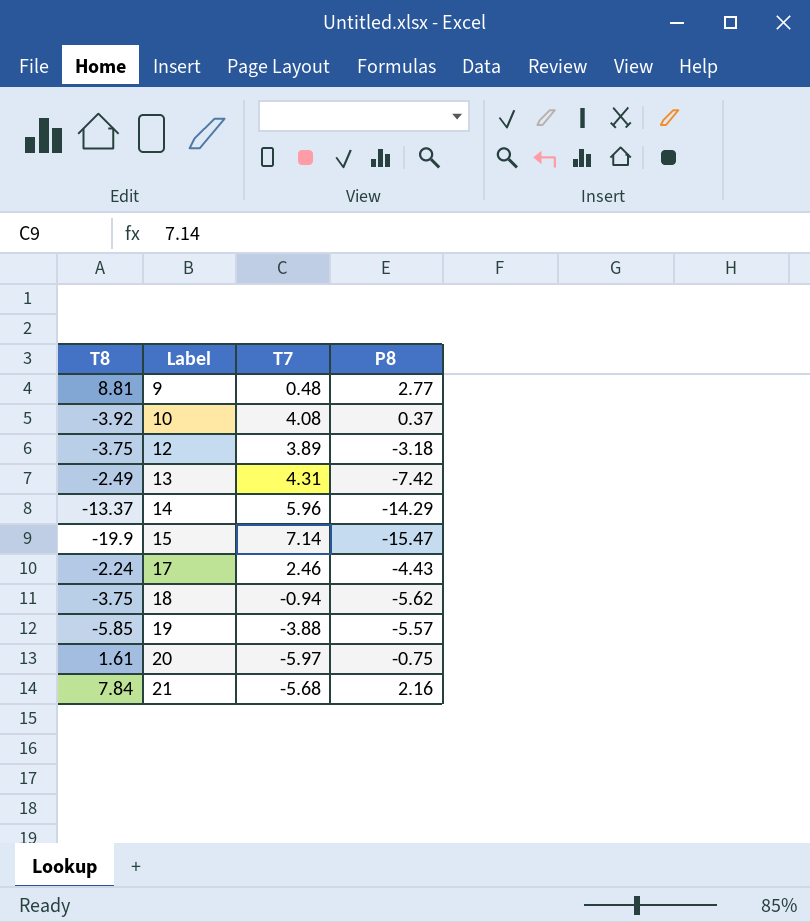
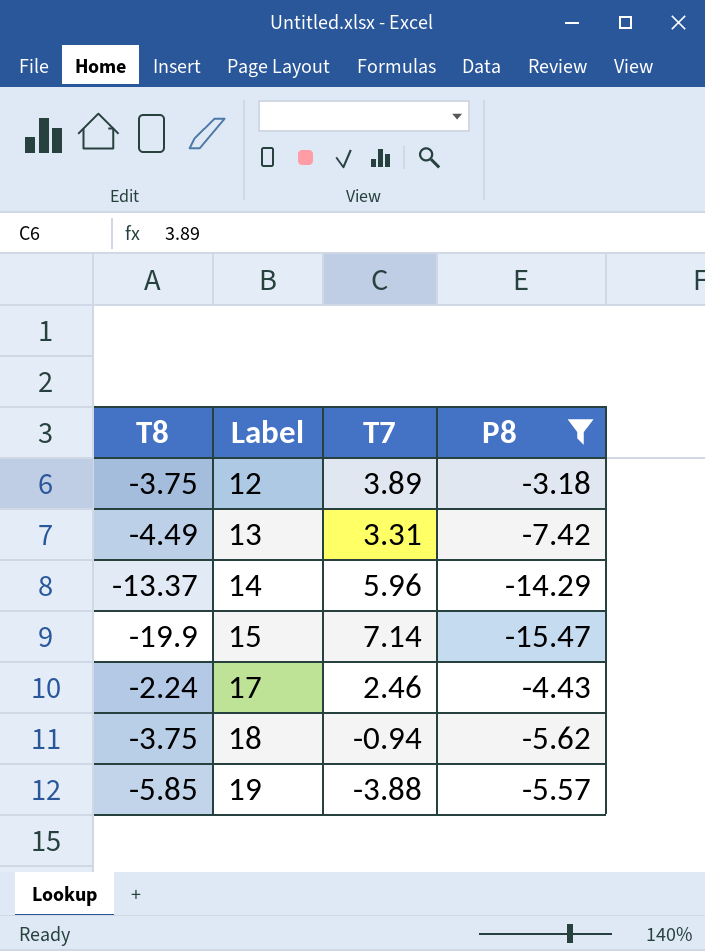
filter: none -> P8 <= -3.18
13 | T8: -2.49 -> -4.49
13 | T7: 4.31 -> 3.31

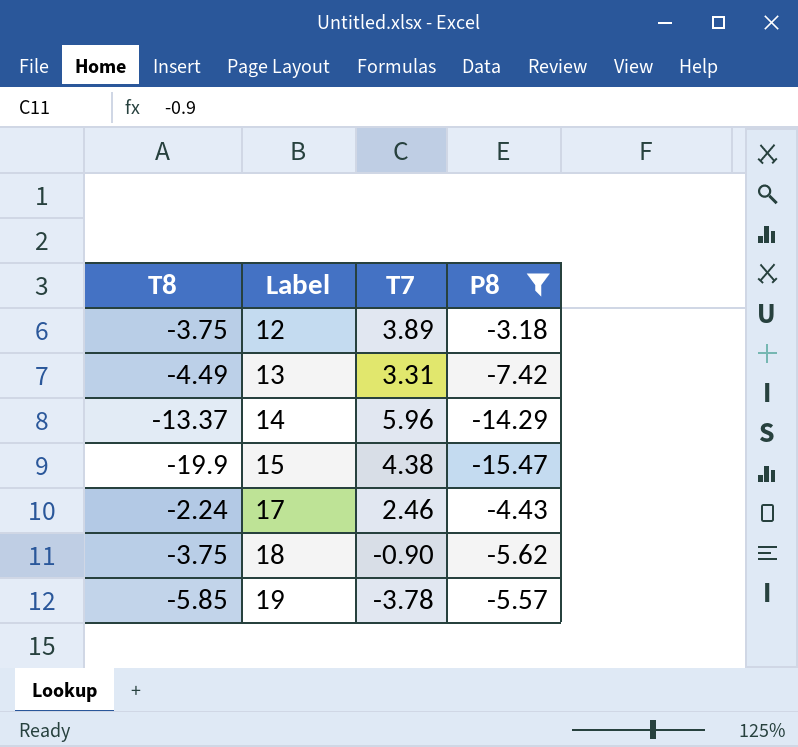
15 | T7: 7.14 -> 4.38
18 | T7: -0.94 -> -0.90
19 | T7: -3.88 -> -3.78

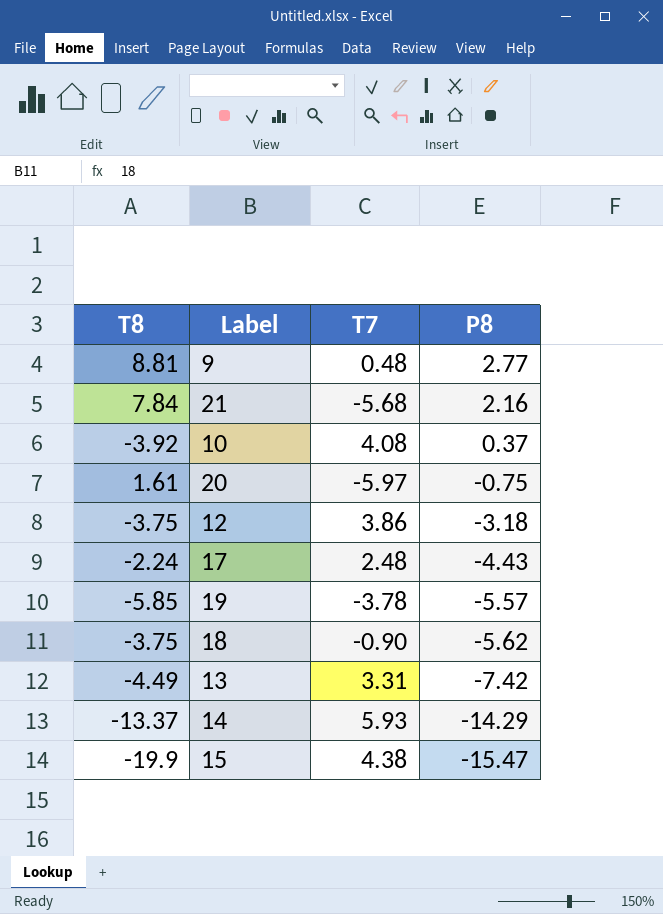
filter: P8 <= -3.18 -> none
row order: Label ascending -> P8 descending
12 | T7: 3.89 -> 3.86
17 | T7: 2.46 -> 2.48
14 | T7: 5.96 -> 5.93

